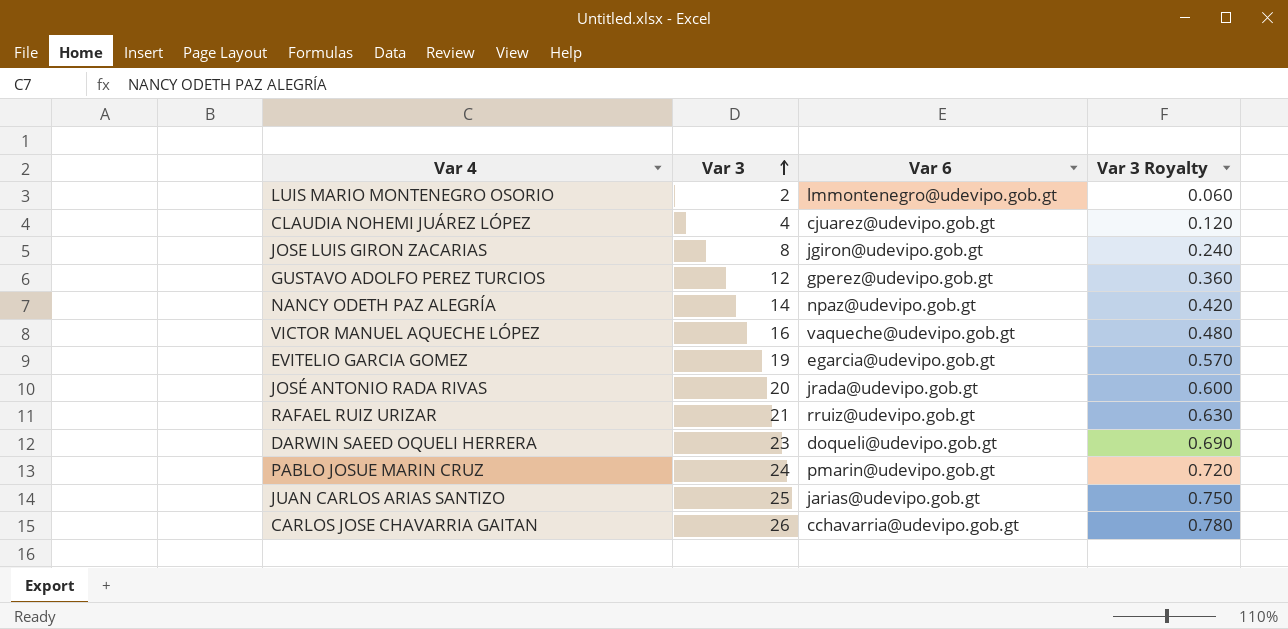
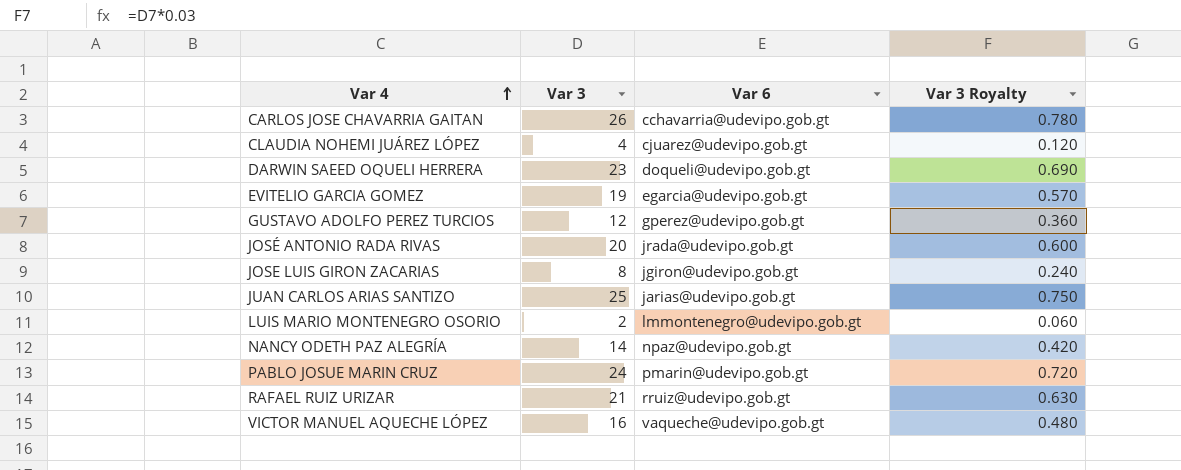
row order: Var 3 ascending -> Var 4 ascending

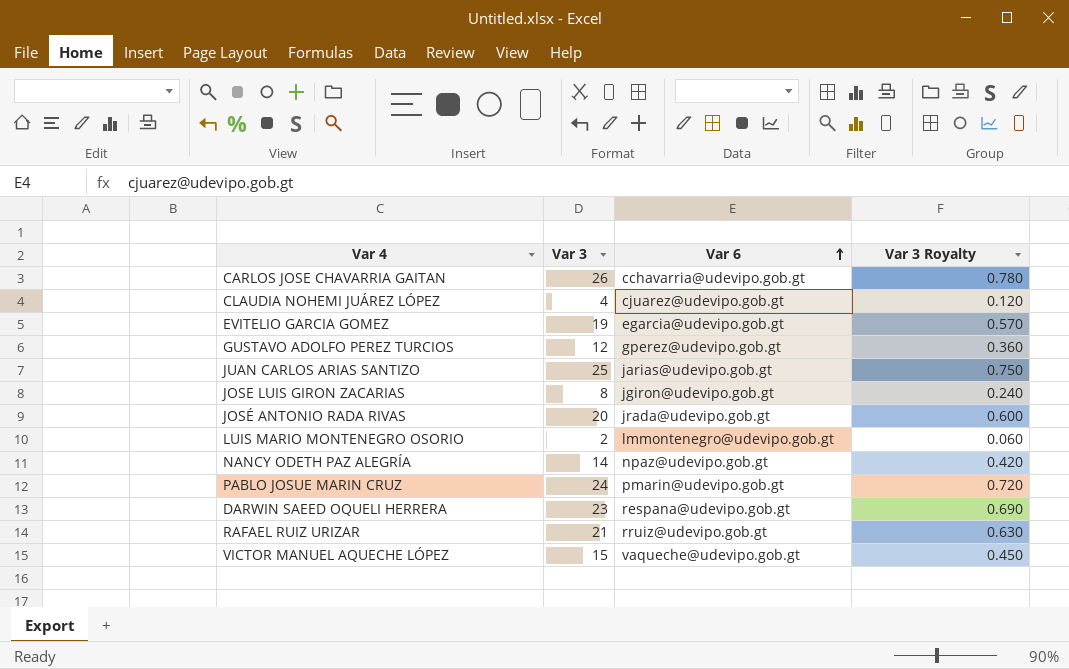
row order: Var 4 ascending -> Var 6 ascending
DARWIN SAEED OQUELI HERRERA | Var 6: doqueli@udevipo.gob.gt -> respana@udevipo.gob.gt
VICTOR MANUEL AQUECHE LÓPEZ | Var 3: 16 -> 15
VICTOR MANUEL AQUECHE LÓPEZ | Var 3 Royalty: 0.480 -> 0.450

